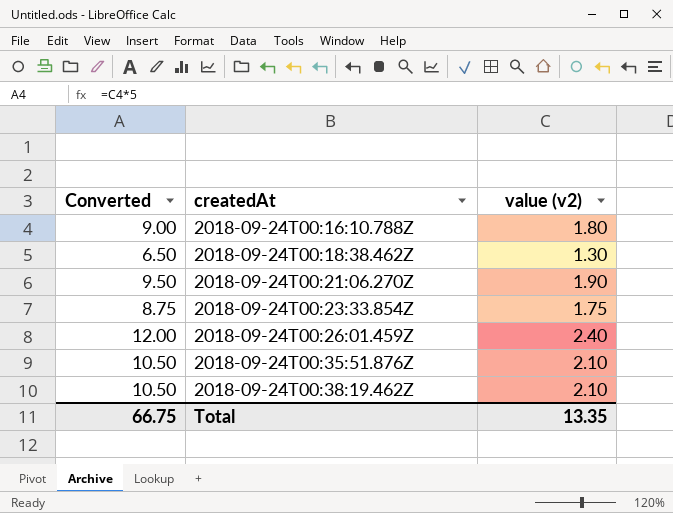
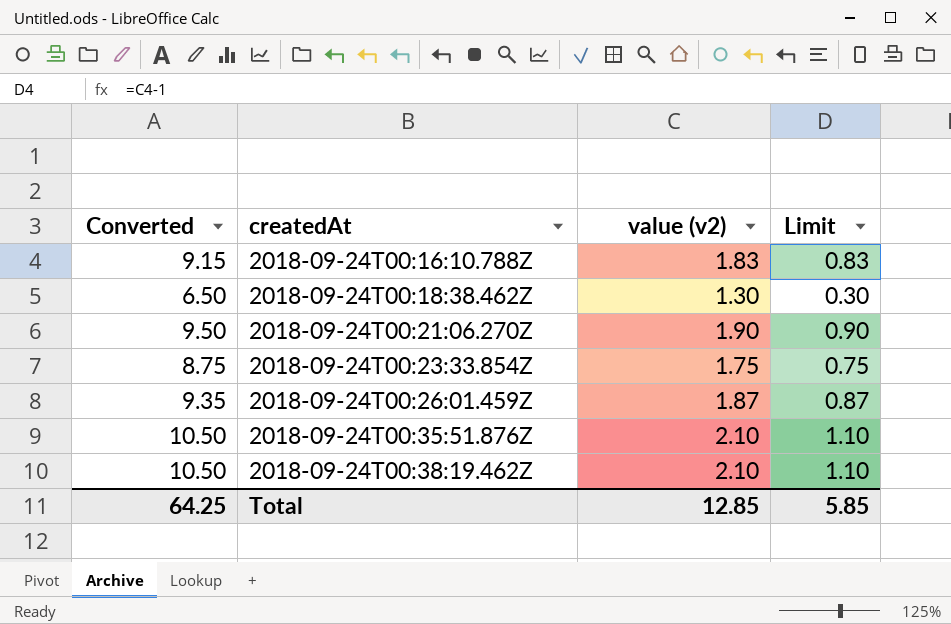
column Limit | formula: none -> [value (v2)] - 1
2018-09-24T00:16:10.788Z | Converted: 9.00 -> 9.15
2018-09-24T00:16:10.788Z | value (v2): 1.80 -> 1.83
2018-09-24T00:26:01.459Z | Converted: 12.00 -> 9.35
2018-09-24T00:26:01.459Z | value (v2): 2.40 -> 1.87
Total | Converted: 66.75 -> 64.25
Total | value (v2): 13.35 -> 12.85

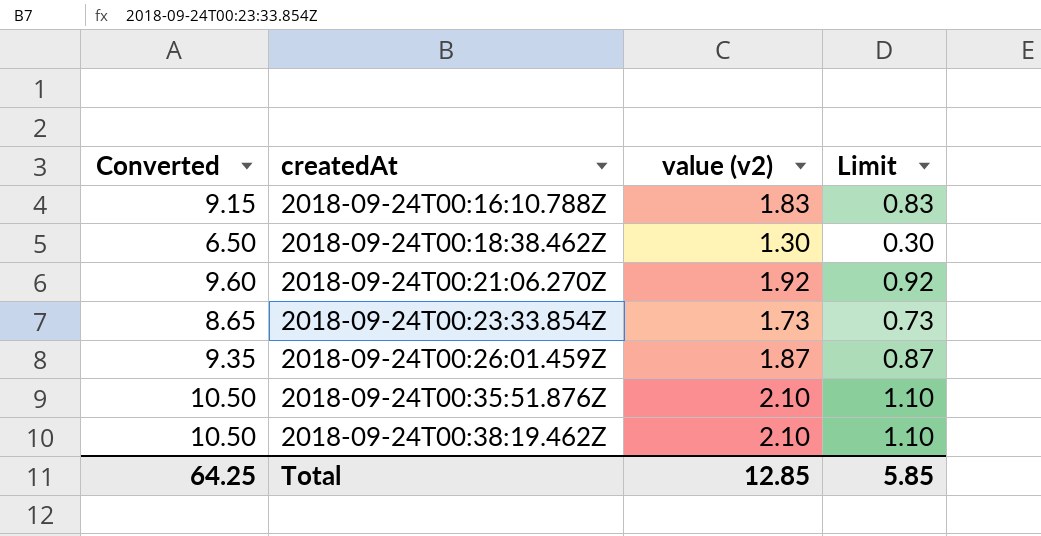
2018-09-24T00:21:06.270Z | Converted: 9.50 -> 9.60
2018-09-24T00:21:06.270Z | value (v2): 1.90 -> 1.92
2018-09-24T00:21:06.270Z | Limit: 0.90 -> 0.92
2018-09-24T00:23:33.854Z | Converted: 8.75 -> 8.65
2018-09-24T00:23:33.854Z | value (v2): 1.75 -> 1.73
2018-09-24T00:23:33.854Z | Limit: 0.75 -> 0.73

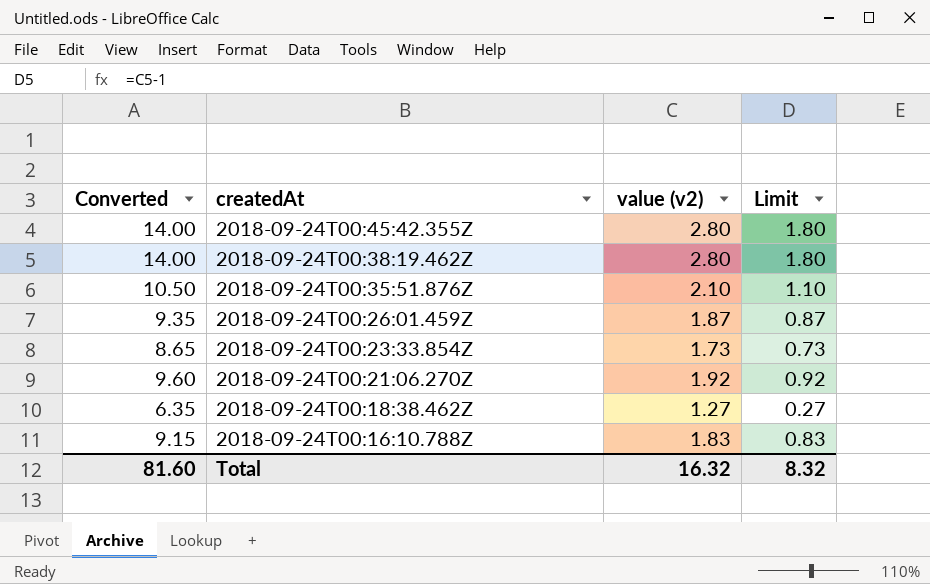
row order: createdAt ascending -> createdAt descending
row 2018-09-24T00:45:42.355Z: none -> 14.00 | 2.80 | 1.80
2018-09-24T00:38:19.462Z | Converted: 10.50 -> 14.00
2018-09-24T00:38:19.462Z | value (v2): 2.10 -> 2.80
2018-09-24T00:38:19.462Z | Limit: 1.10 -> 1.80
2018-09-24T00:18:38.462Z | Converted: 6.50 -> 6.35
2018-09-24T00:18:38.462Z | value (v2): 1.30 -> 1.27
2018-09-24T00:18:38.462Z | Limit: 0.30 -> 0.27
Total | Converted: 64.25 -> 81.60
Total | value (v2): 12.85 -> 16.32
Total | Limit: 5.85 -> 8.32

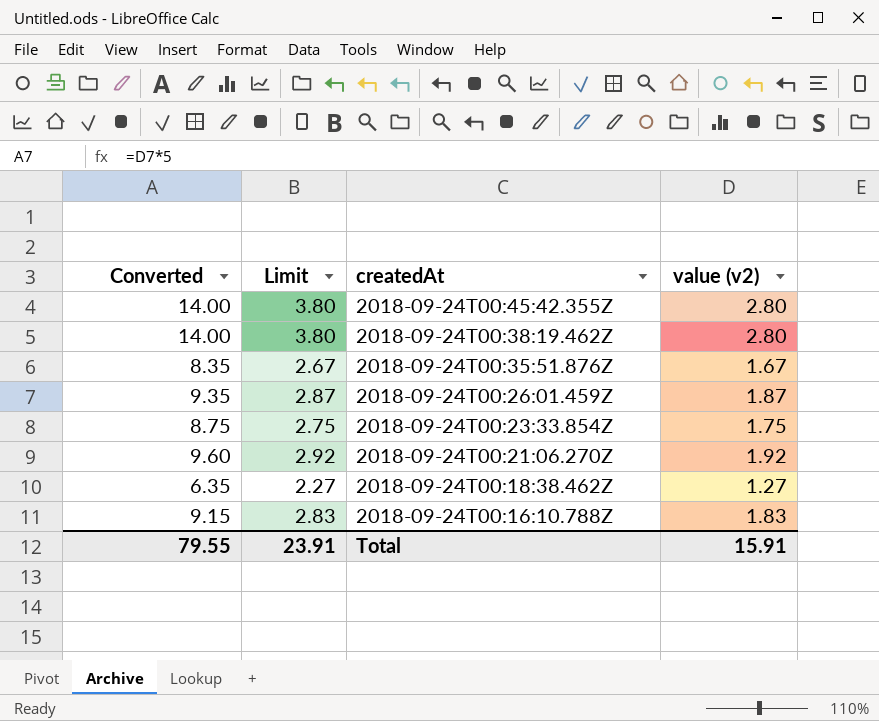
column Limit | formula: [value (v2)] - 1 -> [value (v2)] + 1
column Limit | position: 4 -> 2
2018-09-24T00:35:51.876Z | Converted: 10.50 -> 8.35
2018-09-24T00:35:51.876Z | value (v2): 2.10 -> 1.67
2018-09-24T00:23:33.854Z | Converted: 8.65 -> 8.75
2018-09-24T00:23:33.854Z | value (v2): 1.73 -> 1.75
Total | Converted: 81.60 -> 79.55
Total | Limit: 8.32 -> 23.91
Total | value (v2): 16.32 -> 15.91

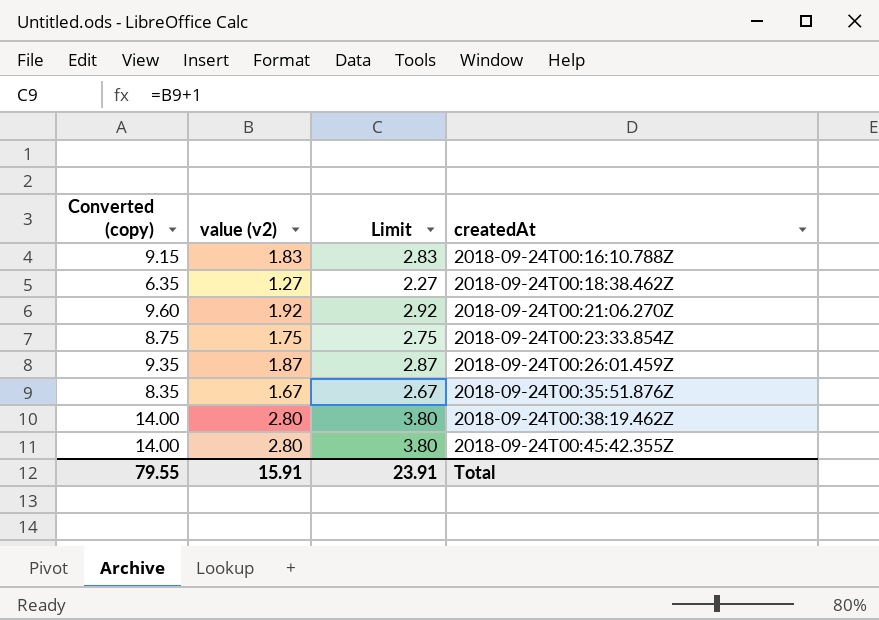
row order: createdAt descending -> createdAt ascending
column name: Converted -> Converted (copy)
column value (v2) | position: 4 -> 2

